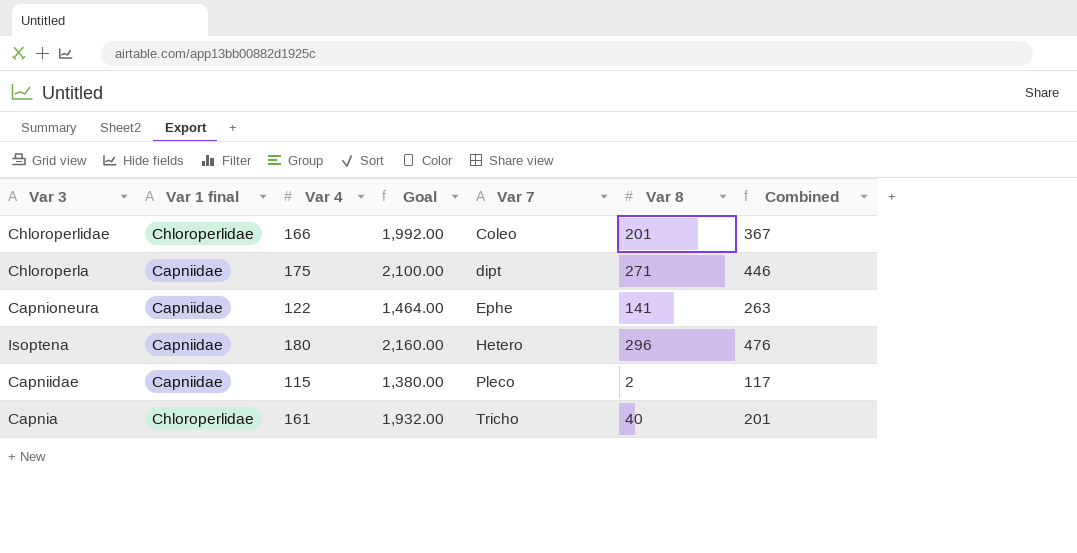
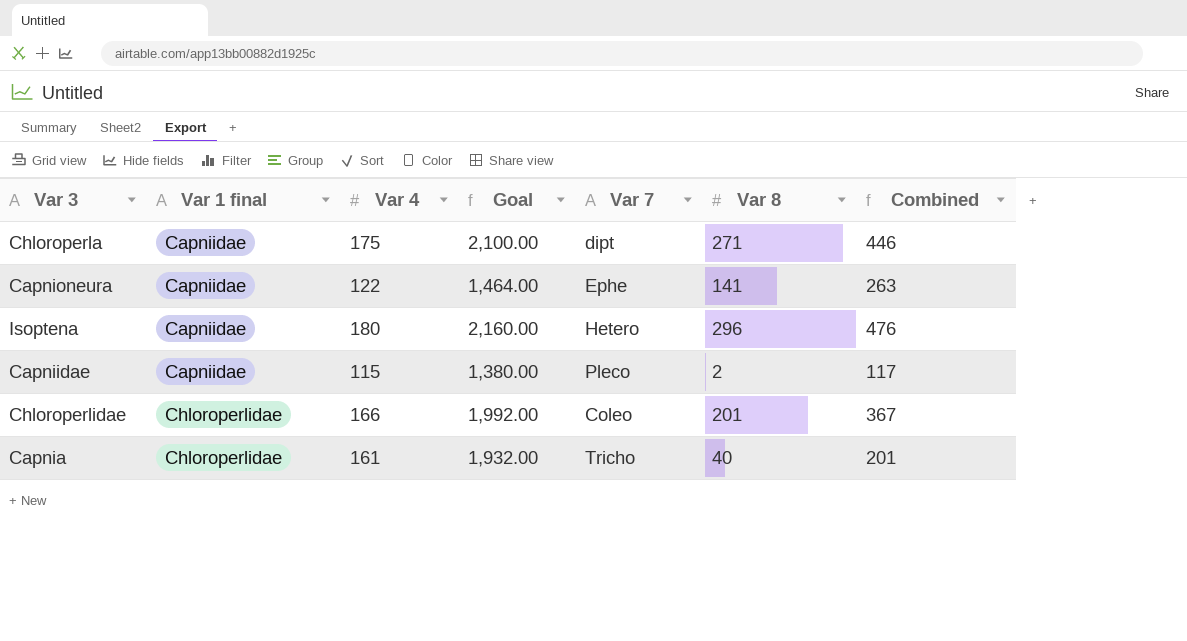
row order: Var 7 ascending -> Var 1 final ascending

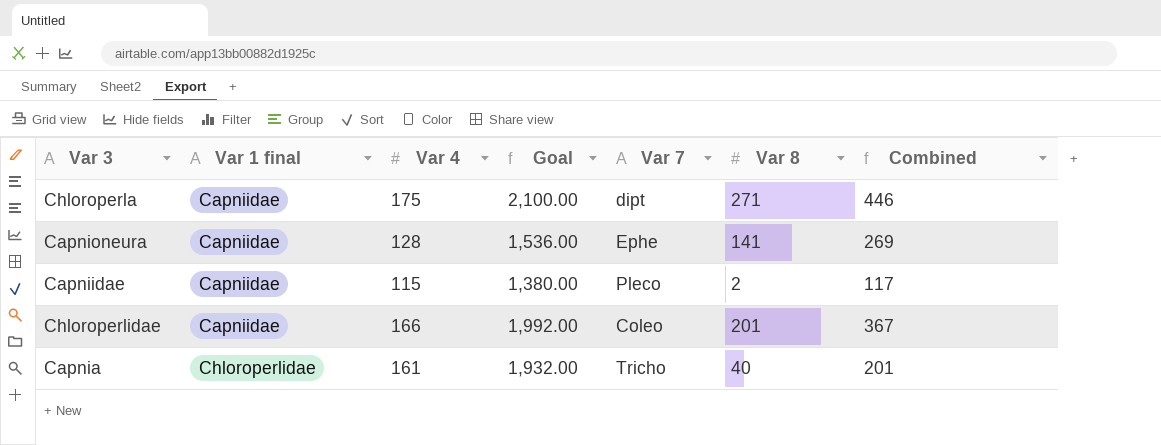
row Isoptena: Capniidae | 180 | 2,160.00 | Hetero | 296 | 476 -> none
Capnioneura | Var 4: 122 -> 128
Capnioneura | Goal: 1,464.00 -> 1,536.00
Capnioneura | Combined: 263 -> 269
Chloroperlidae | Var 1 final: Chloroperlidae -> Capniidae

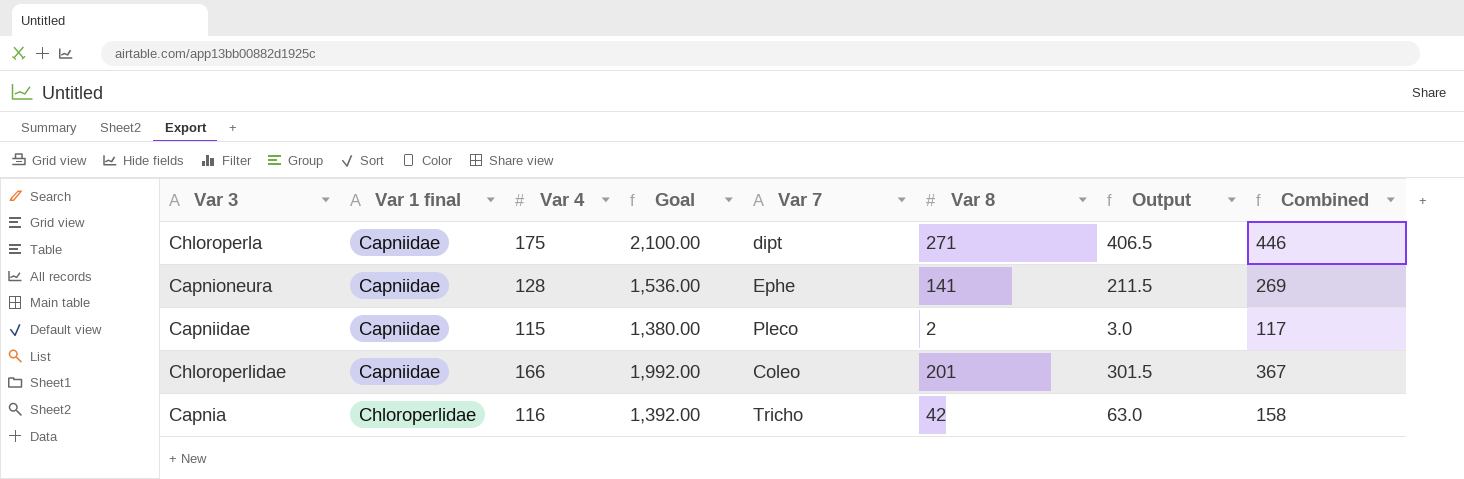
column Output | formula: none -> [Var 8] * 1.5
Capnia | Var 4: 161 -> 116
Capnia | Goal: 1,932.00 -> 1,392.00
Capnia | Var 8: 40 -> 42
Capnia | Combined: 201 -> 158

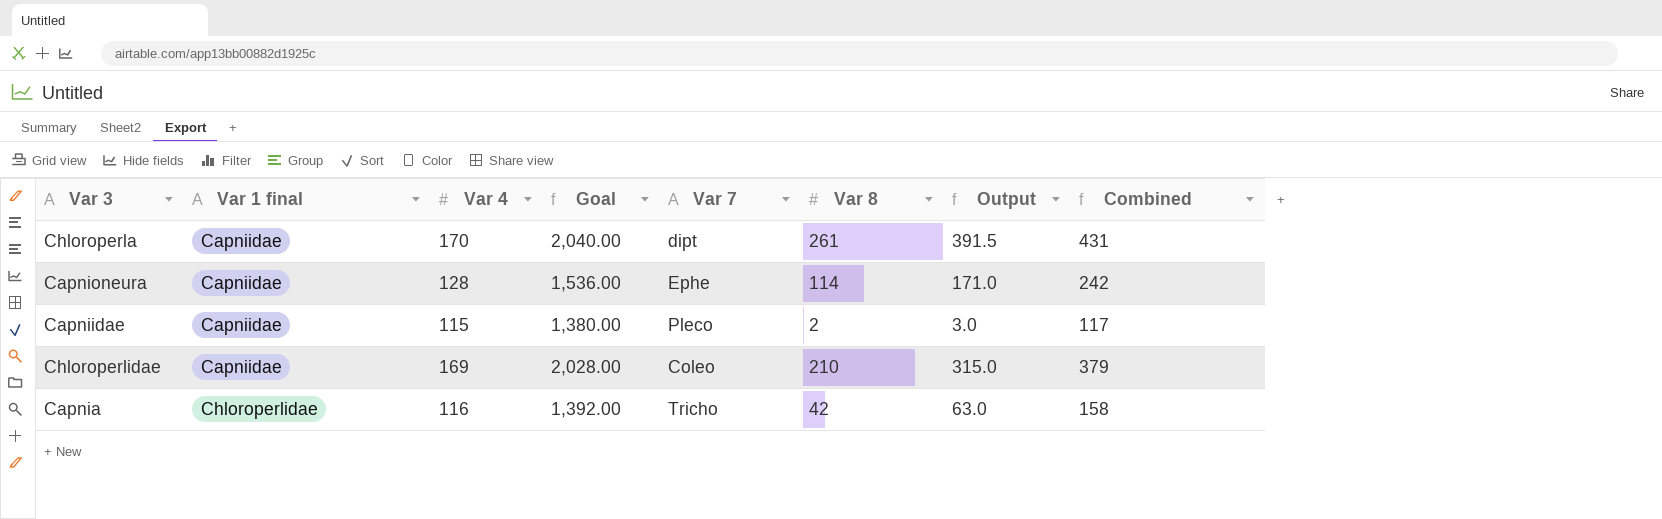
Chloroperla | Var 4: 175 -> 170
Chloroperla | Goal: 2,100.00 -> 2,040.00
Chloroperla | Var 8: 271 -> 261
Chloroperla | Output: 406.5 -> 391.5
Chloroperla | Combined: 446 -> 431
Capnioneura | Var 8: 141 -> 114
Capnioneura | Output: 211.5 -> 171.0
Capnioneura | Combined: 269 -> 242
Chloroperlidae | Var 4: 166 -> 169
Chloroperlidae | Goal: 1,992.00 -> 2,028.00
Chloroperlidae | Var 8: 201 -> 210
Chloroperlidae | Output: 301.5 -> 315.0
Chloroperlidae | Combined: 367 -> 379

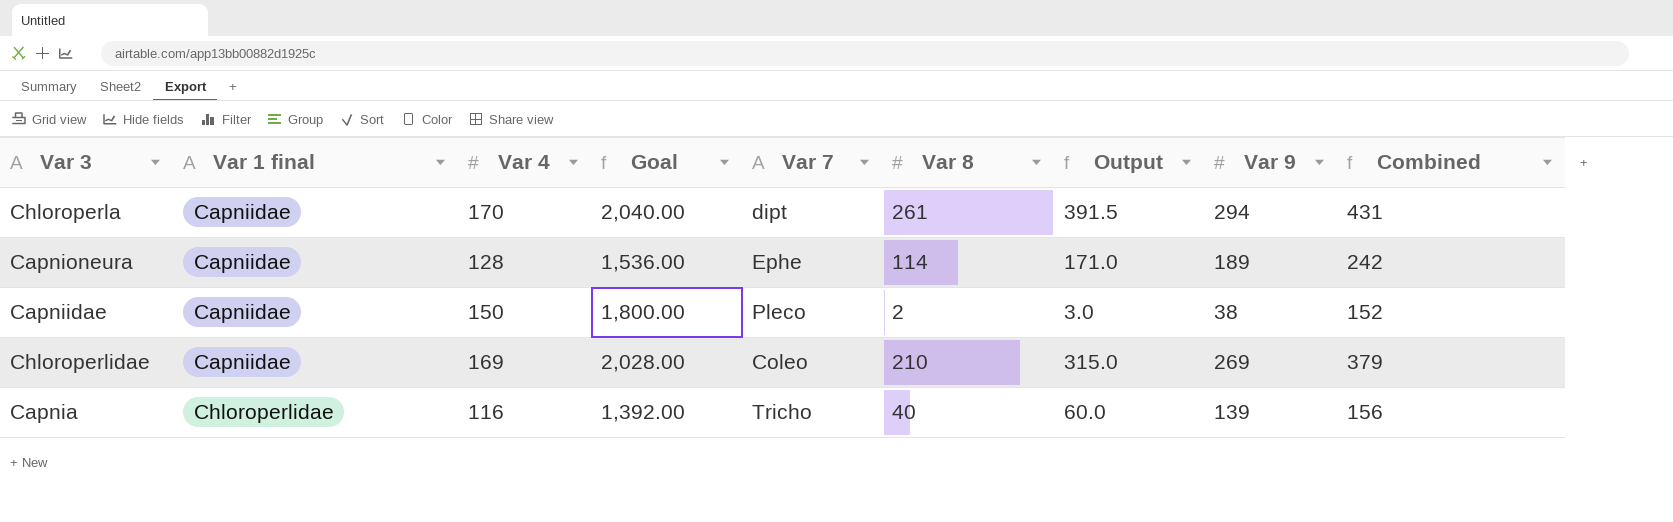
column Var 9 | position: none -> 8
Capniidae | Var 4: 115 -> 150
Capniidae | Goal: 1,380.00 -> 1,800.00
Capniidae | Combined: 117 -> 152
Capnia | Var 8: 42 -> 40
Capnia | Output: 63.0 -> 60.0
Capnia | Combined: 158 -> 156

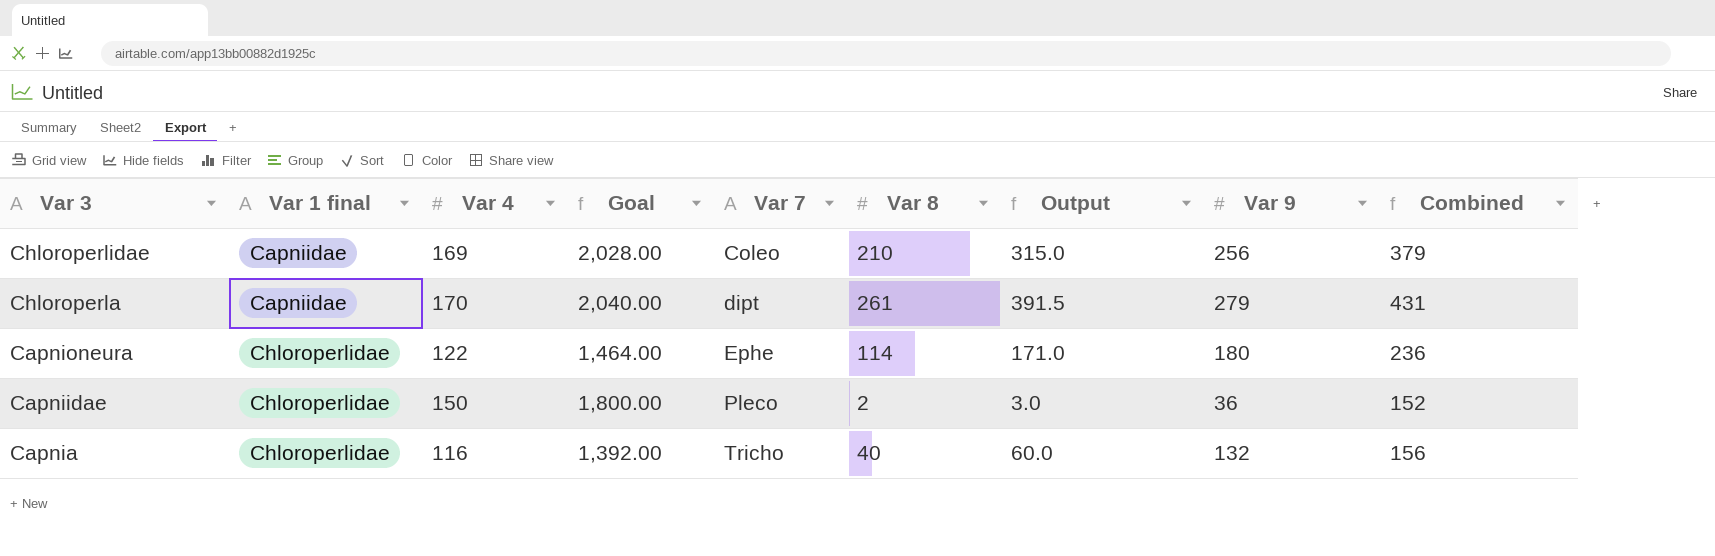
row order: Var 1 final ascending -> Var 3 descending
Chloroperlidae | Var 9: 269 -> 256
Chloroperla | Var 9: 294 -> 279
Capnioneura | Var 1 final: Capniidae -> Chloroperlidae
Capnioneura | Var 4: 128 -> 122
Capnioneura | Goal: 1,536.00 -> 1,464.00
Capnioneura | Var 9: 189 -> 180
Capnioneura | Combined: 242 -> 236
Capniidae | Var 1 final: Capniidae -> Chloroperlidae
Capniidae | Var 9: 38 -> 36
Capnia | Var 9: 139 -> 132

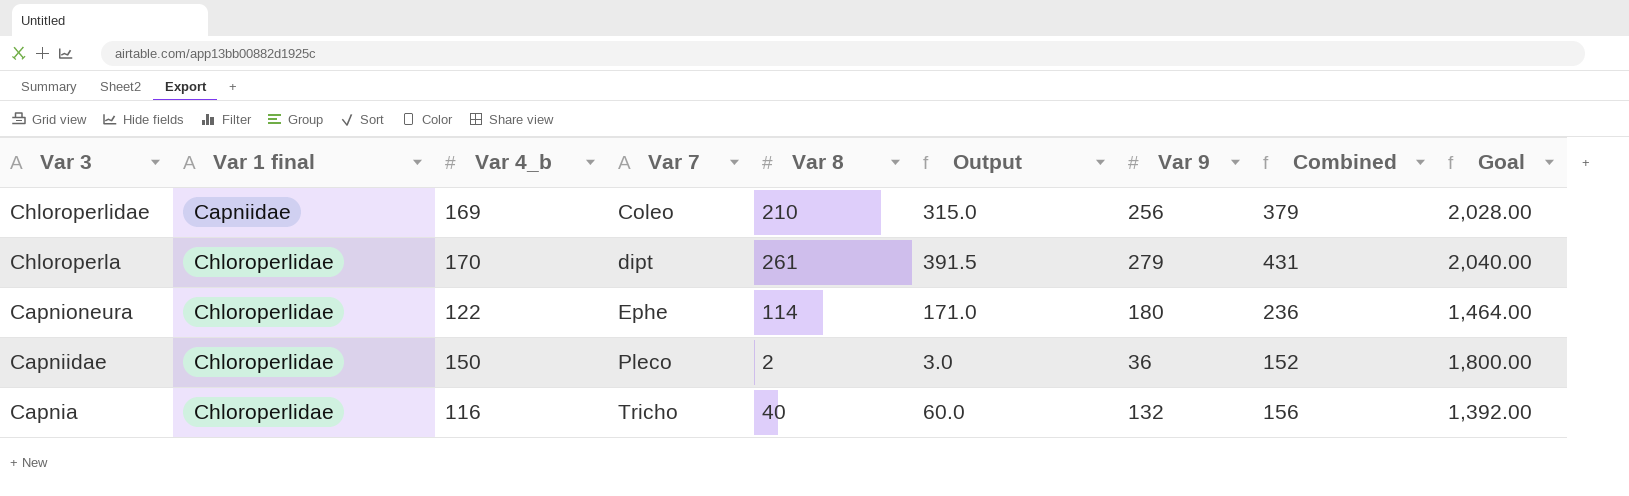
column name: Var 4 -> Var 4_b
column Goal | position: 4 -> 9
Chloroperla | Var 1 final: Capniidae -> Chloroperlidae

